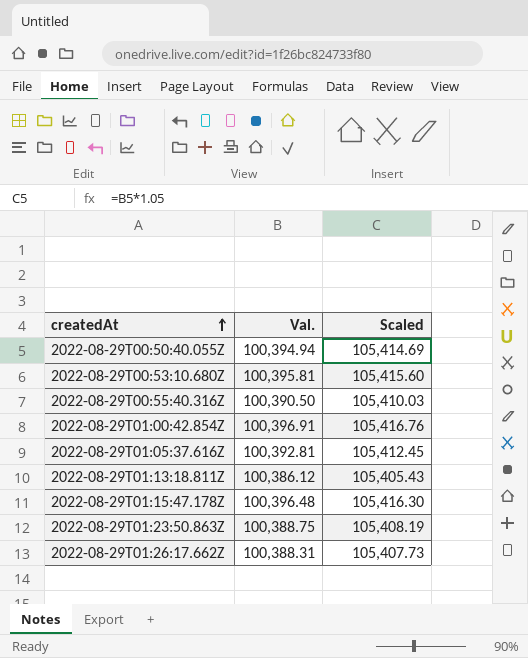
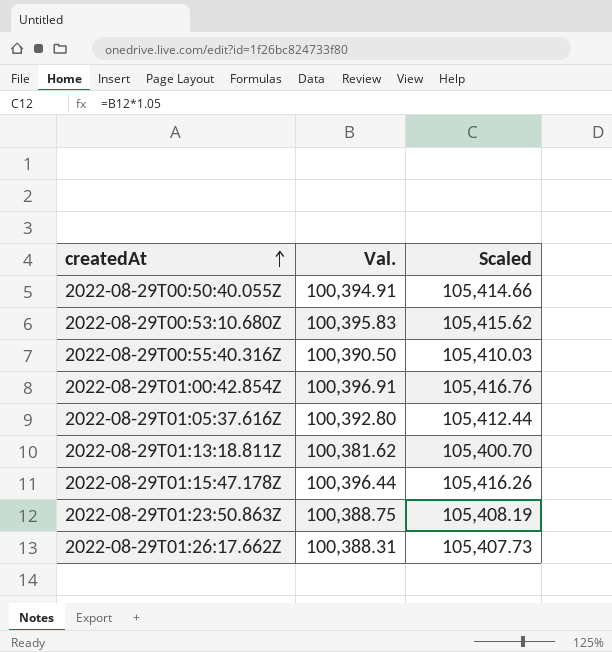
2022-08-29T00:50:40.055Z | Val.: 100,394.94 -> 100,394.91
2022-08-29T00:50:40.055Z | Scaled: 105,414.69 -> 105,414.66
2022-08-29T00:53:10.680Z | Val.: 100,395.81 -> 100,395.83
2022-08-29T00:53:10.680Z | Scaled: 105,415.60 -> 105,415.62
2022-08-29T01:05:37.616Z | Val.: 100,392.81 -> 100,392.80
2022-08-29T01:05:37.616Z | Scaled: 105,412.45 -> 105,412.44
2022-08-29T01:13:18.811Z | Val.: 100,386.12 -> 100,381.62
2022-08-29T01:13:18.811Z | Scaled: 105,405.43 -> 105,400.70
2022-08-29T01:15:47.178Z | Val.: 100,396.48 -> 100,396.44
2022-08-29T01:15:47.178Z | Scaled: 105,416.30 -> 105,416.26

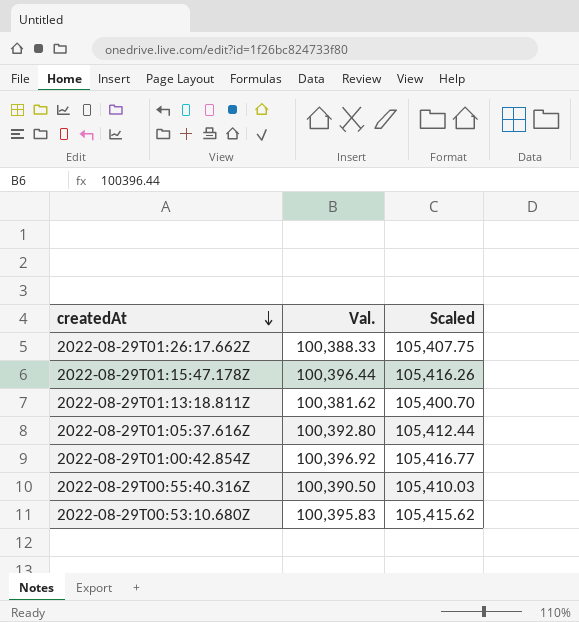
row order: createdAt ascending -> createdAt descending
row 2022-08-29T00:50:40.055Z: 100,394.91 | 105,414.66 -> none
row 2022-08-29T01:23:50.863Z: 100,388.75 | 105,408.19 -> none
2022-08-29T01:26:17.662Z | Val.: 100,388.31 -> 100,388.33
2022-08-29T01:26:17.662Z | Scaled: 105,407.73 -> 105,407.75
2022-08-29T01:00:42.854Z | Val.: 100,396.91 -> 100,396.92
2022-08-29T01:00:42.854Z | Scaled: 105,416.76 -> 105,416.77

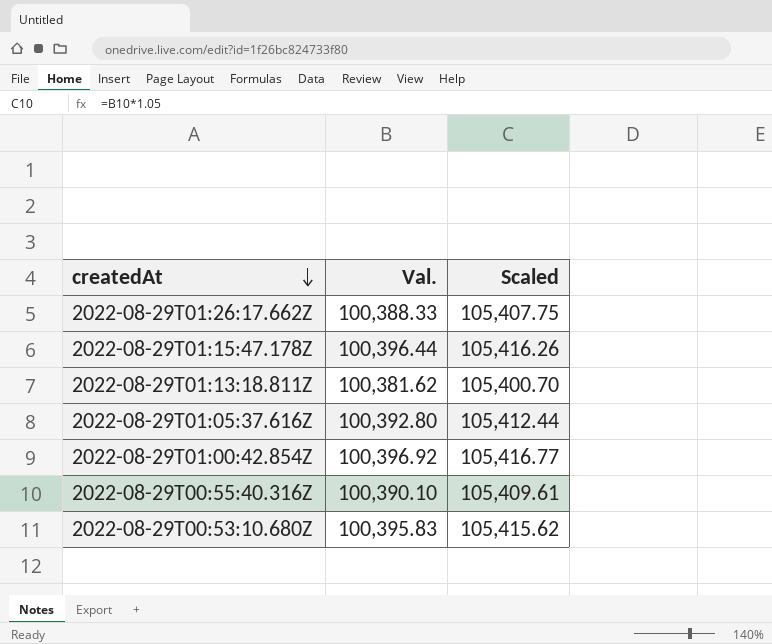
2022-08-29T00:55:40.316Z | Val.: 100,390.50 -> 100,390.10
2022-08-29T00:55:40.316Z | Scaled: 105,410.03 -> 105,409.61

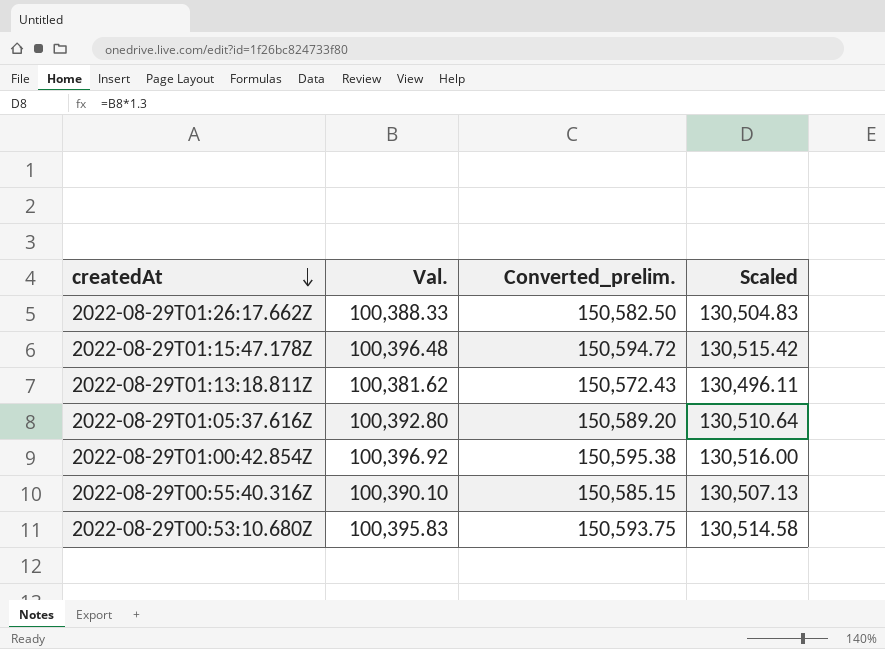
column Converted_prelim. | formula: none -> [Val.] * 1.5
column Scaled | formula: [Val.] * 1.05 -> [Val.] * 1.3
2022-08-29T01:15:47.178Z | Val.: 100,396.44 -> 100,396.48

